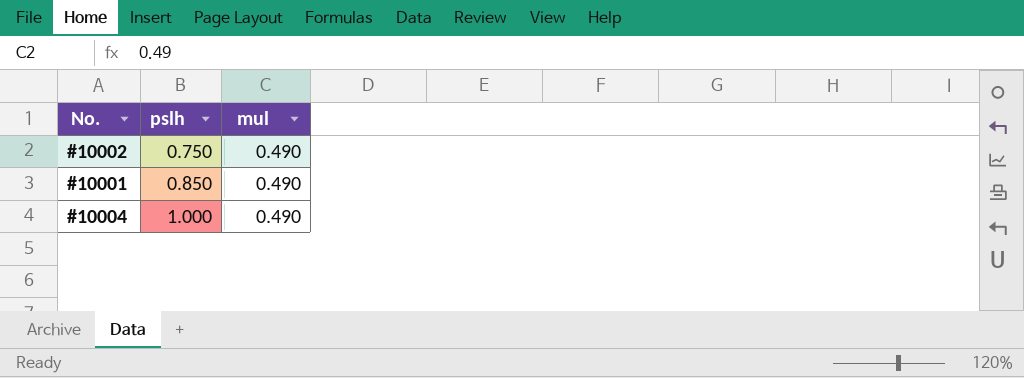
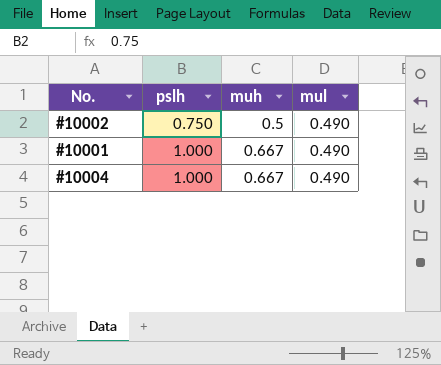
column muh | position: none -> 3
#10001 | pslh: 0.850 -> 1.000

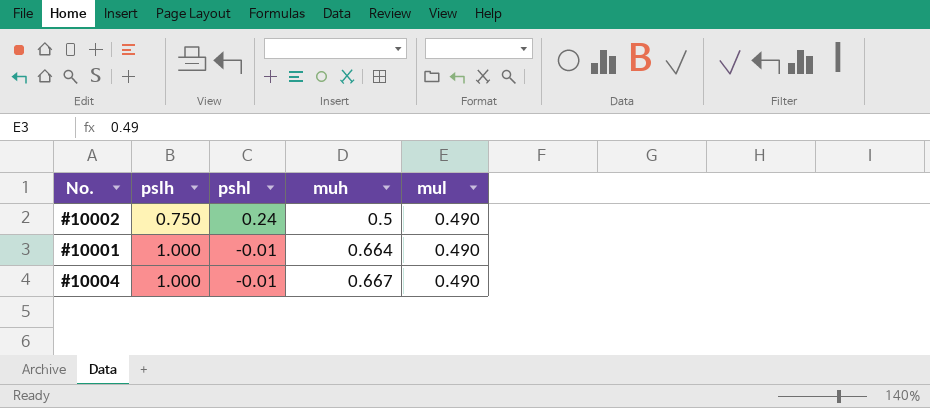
column pshl | position: none -> 3
#10001 | muh: 0.667 -> 0.664

